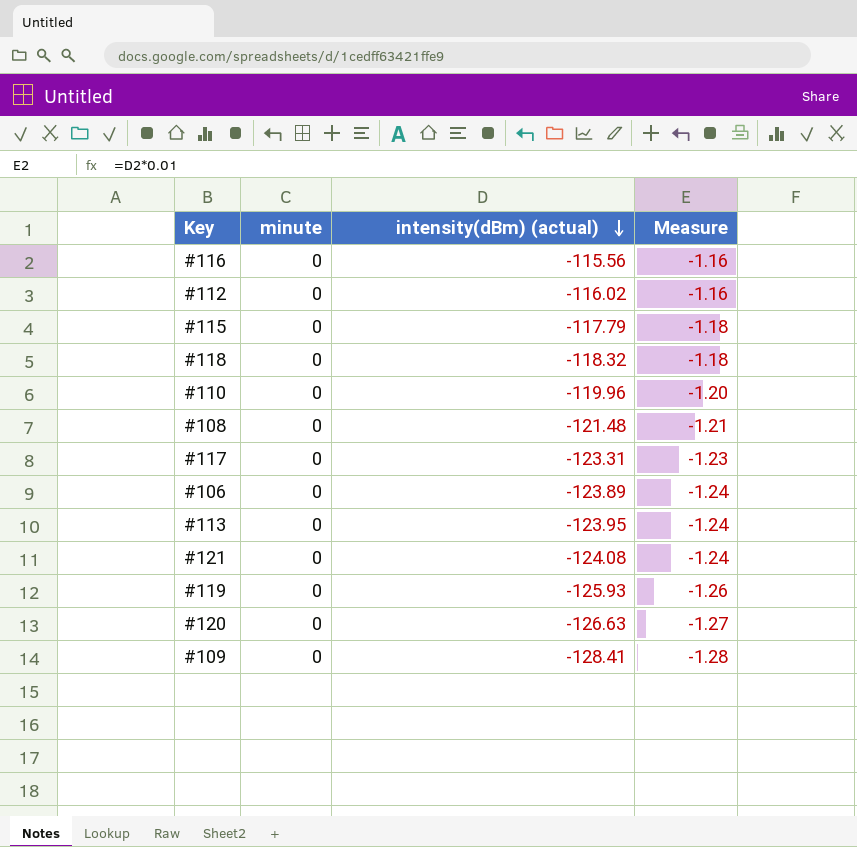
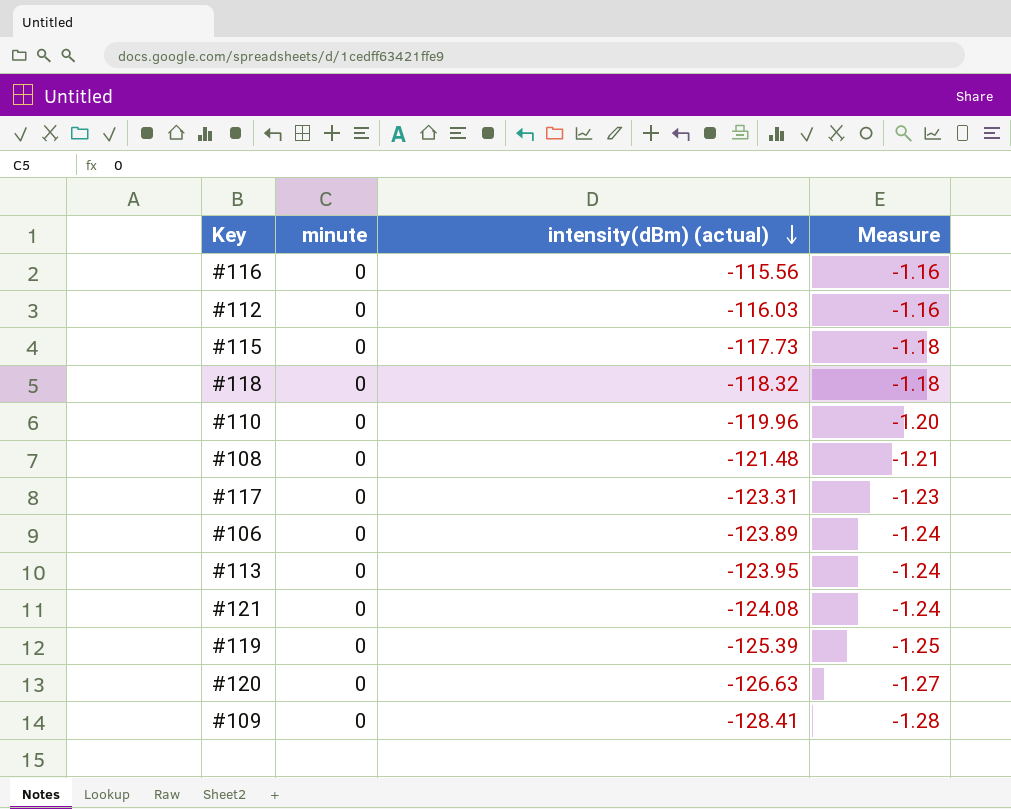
#112 | intensity(dBm) (actual): -116.02 -> -116.03
#115 | intensity(dBm) (actual): -117.79 -> -117.73
#119 | intensity(dBm) (actual): -125.93 -> -125.39
#119 | Measure: -1.26 -> -1.25

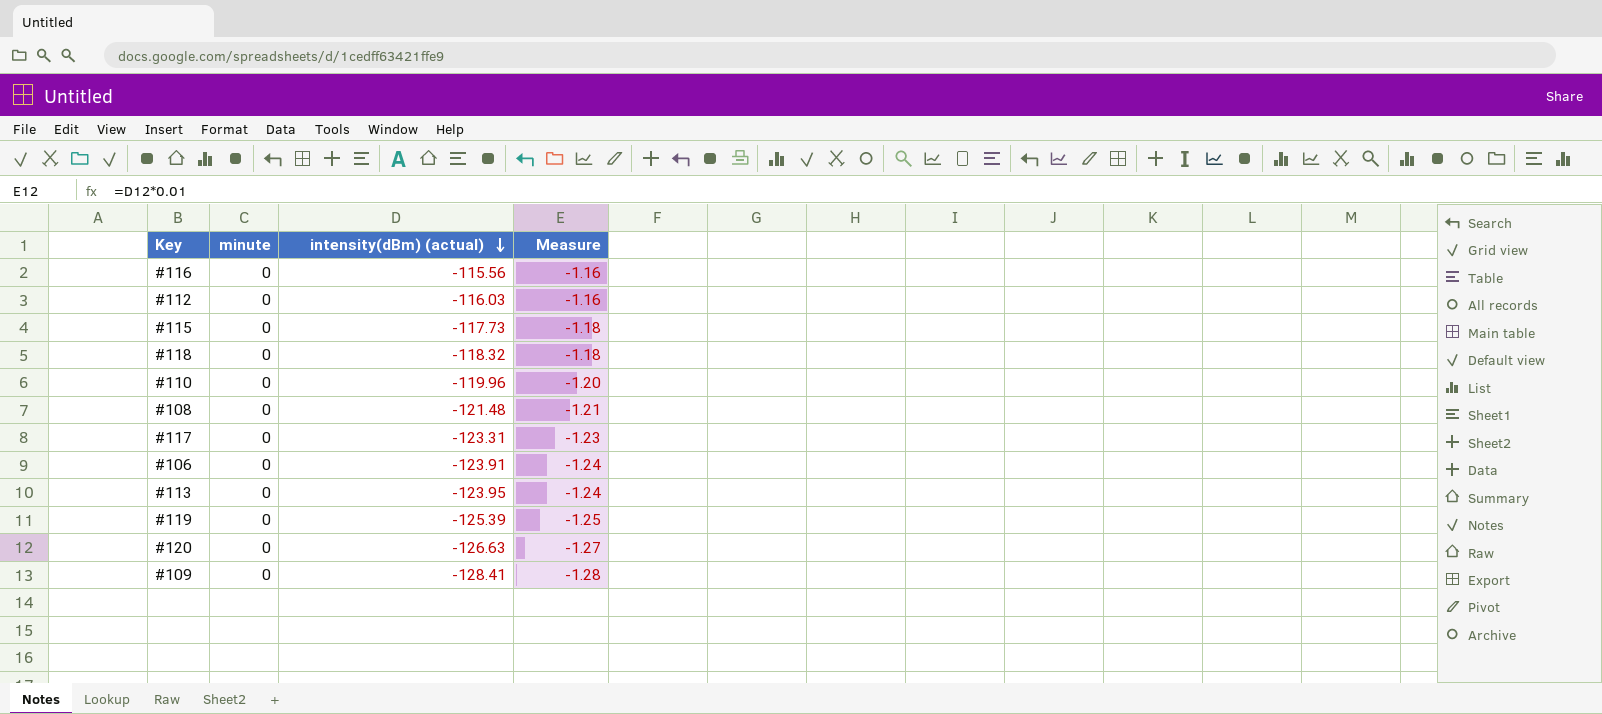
row #121: 0 | -124.08 | -1.24 -> none
#106 | intensity(dBm) (actual): -123.89 -> -123.91

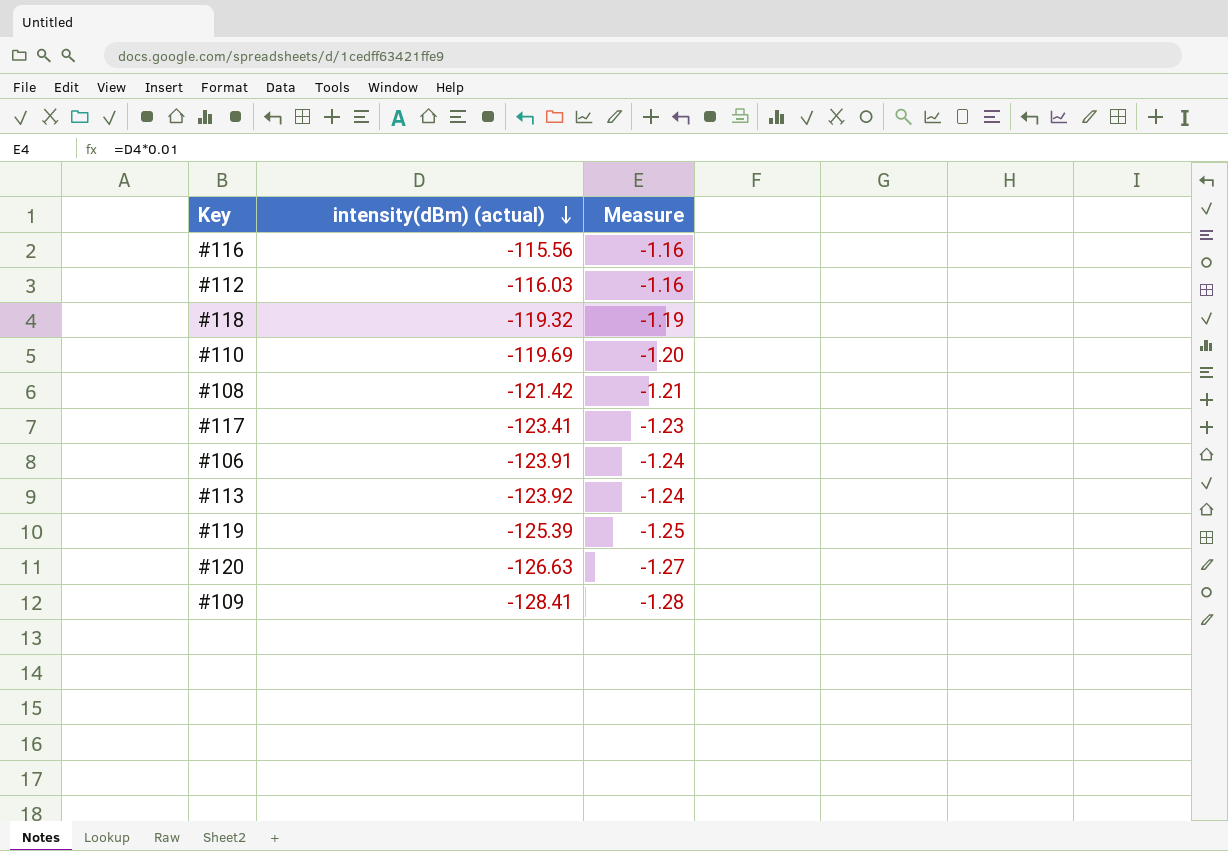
column minute | position: 2 -> none
row #115: 0 | -117.73 | -1.18 -> none
#118 | intensity(dBm) (actual): -118.32 -> -119.32
#118 | Measure: -1.18 -> -1.19
#110 | intensity(dBm) (actual): -119.96 -> -119.69
#108 | intensity(dBm) (actual): -121.48 -> -121.42
#117 | intensity(dBm) (actual): -123.31 -> -123.41
#113 | intensity(dBm) (actual): -123.95 -> -123.92

